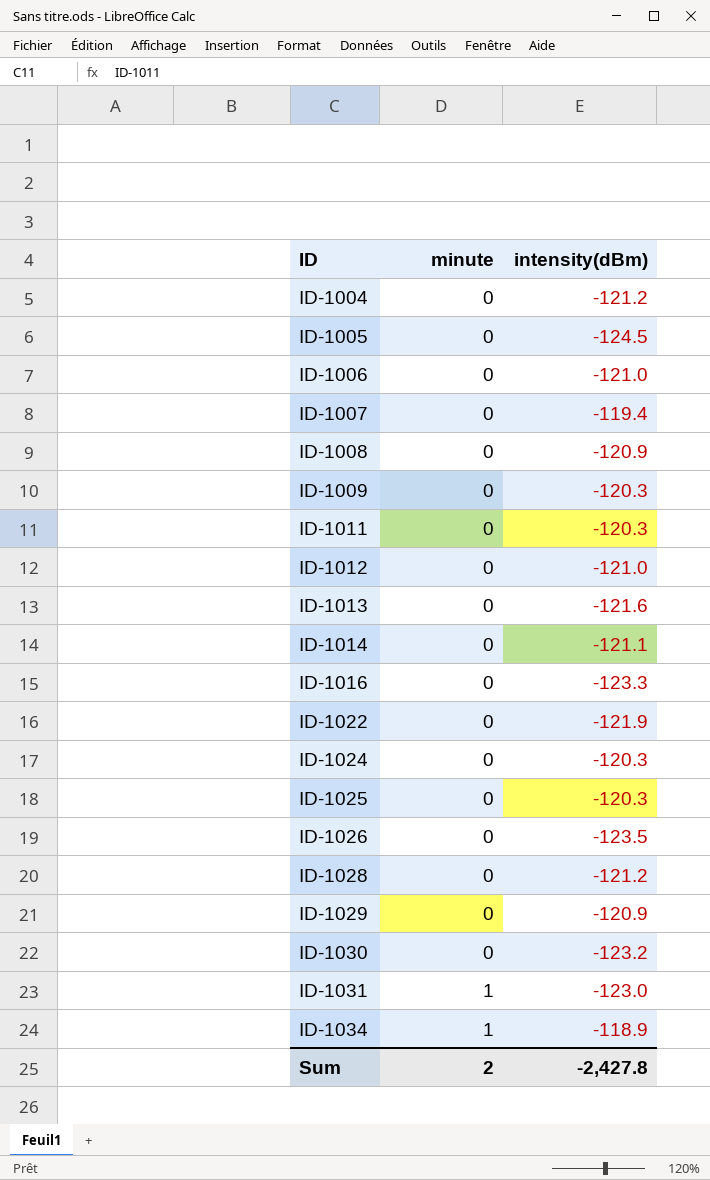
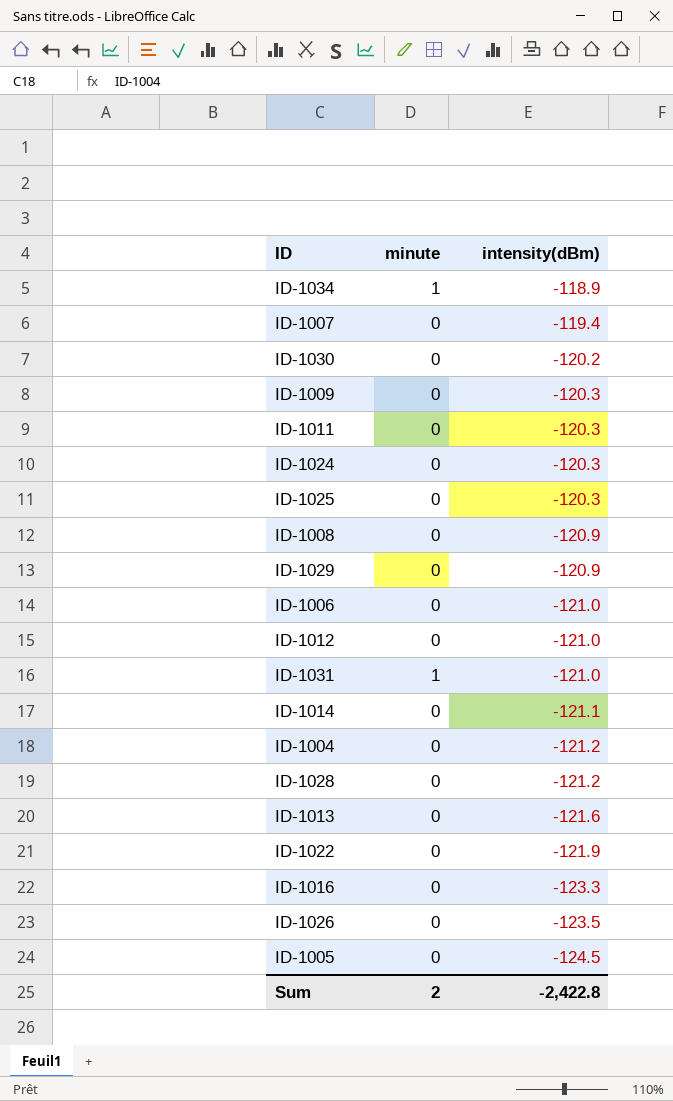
row order: ID ascending -> intensity(dBm) descending
ID-1030 | intensity(dBm): -123.2 -> -120.2
ID-1031 | intensity(dBm): -123.0 -> -121.0
Sum | intensity(dBm): -2,427.8 -> -2,422.8

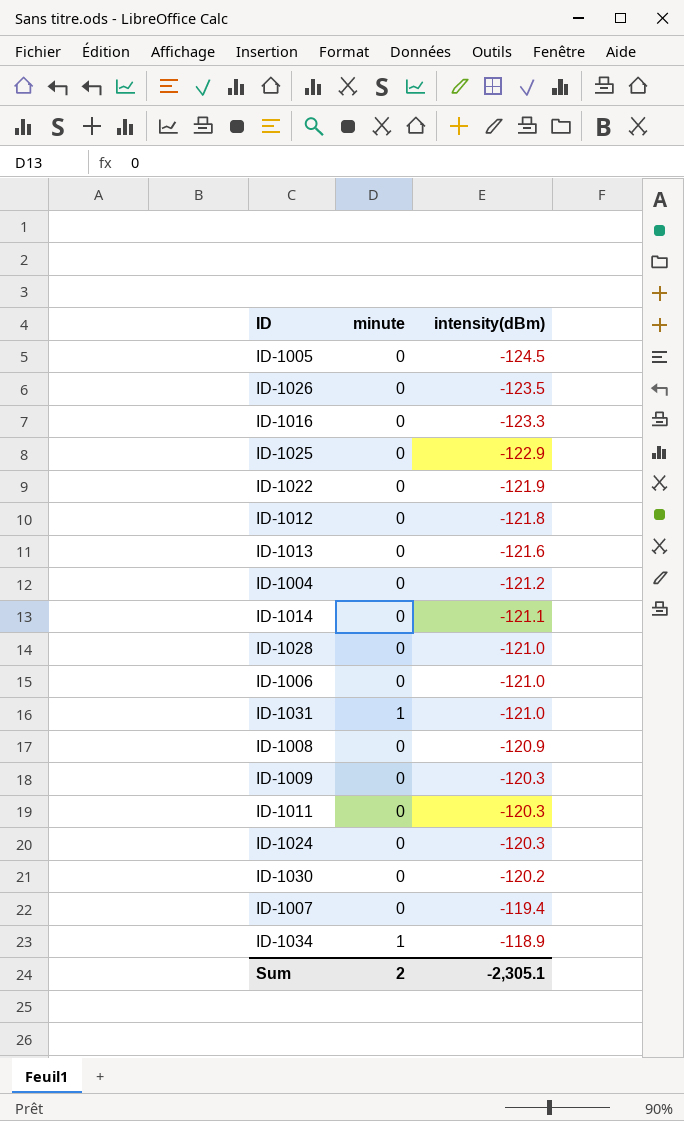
row order: intensity(dBm) descending -> intensity(dBm) ascending
row ID-1029: 0 | -120.9 -> none
ID-1025 | intensity(dBm): -120.3 -> -122.9
ID-1012 | intensity(dBm): -121.0 -> -121.8
ID-1028 | intensity(dBm): -121.2 -> -121.0
Sum | intensity(dBm): -2,422.8 -> -2,305.1

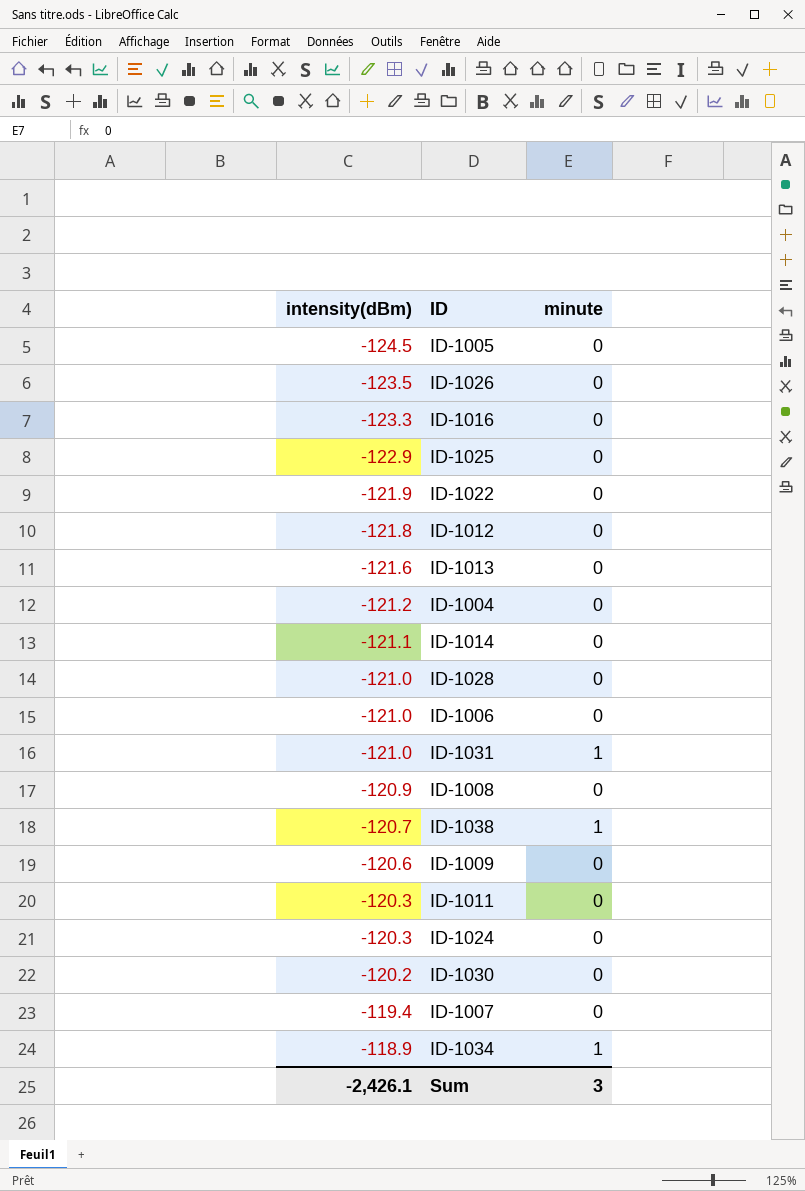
column intensity(dBm) | position: 3 -> 1
row ID-1038: none -> -120.7 | 1
ID-1009 | intensity(dBm): -120.3 -> -120.6
Sum | intensity(dBm): -2,305.1 -> -2,426.1
Sum | minute: 2 -> 3

